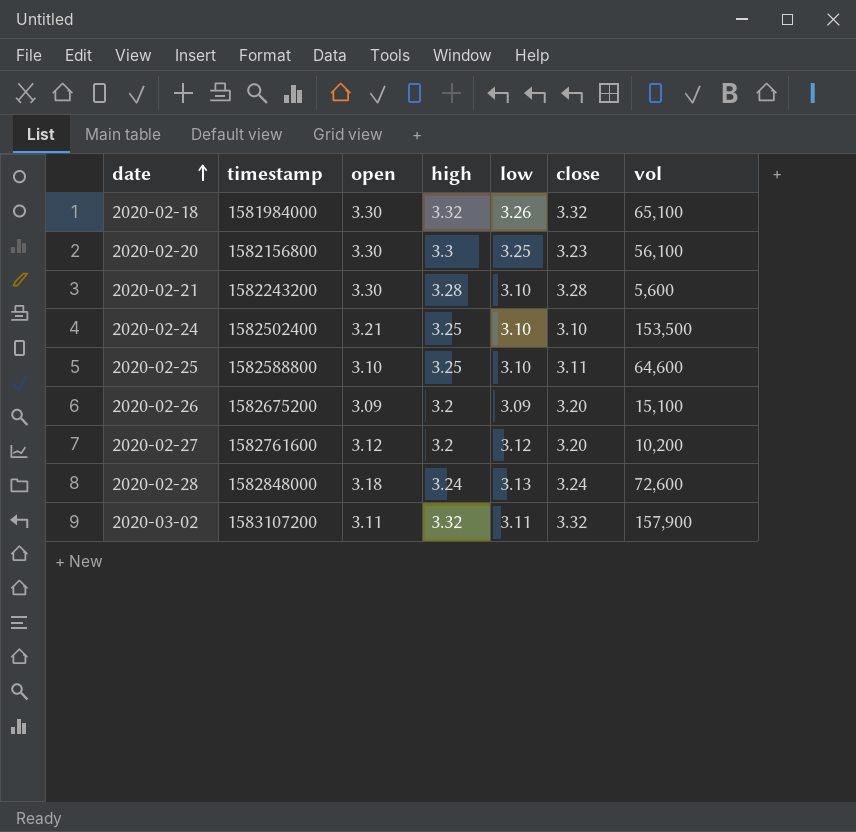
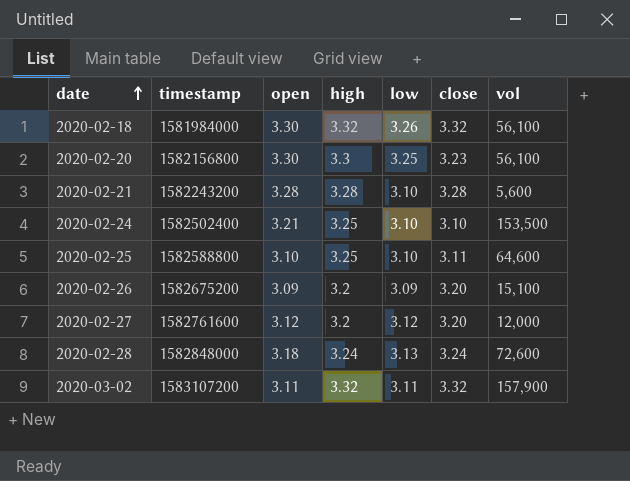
2020-02-18 | vol: 65,100 -> 56,100
2020-02-21 | open: 3.30 -> 3.28
2020-02-27 | vol: 10,200 -> 12,000

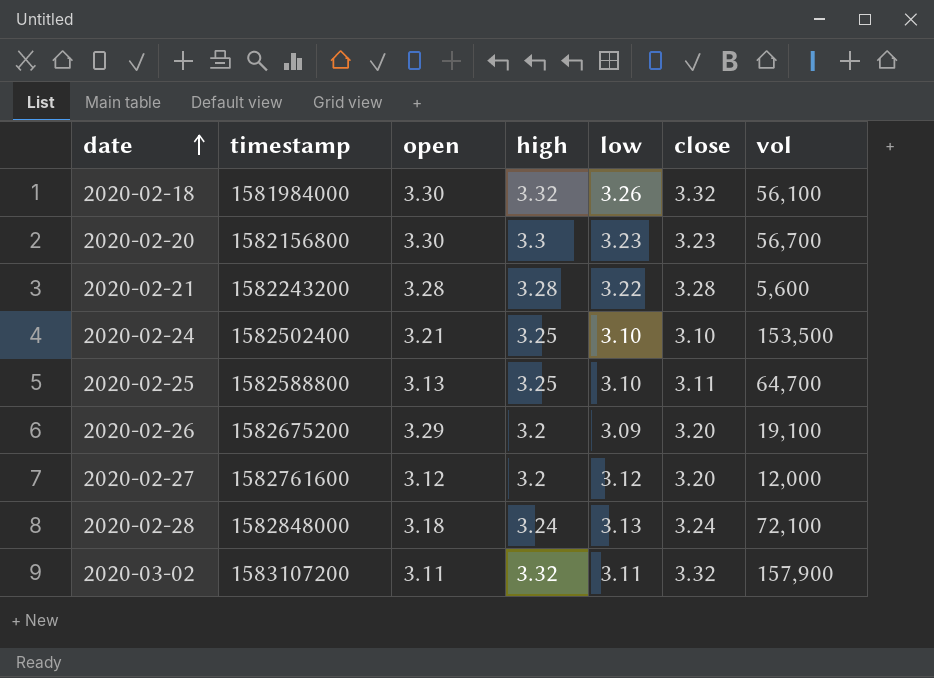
2020-02-20 | low: 3.25 -> 3.23
2020-02-20 | vol: 56,100 -> 56,700
2020-02-21 | low: 3.10 -> 3.22
2020-02-25 | open: 3.10 -> 3.13
2020-02-25 | vol: 64,600 -> 64,700
2020-02-26 | open: 3.09 -> 3.29
2020-02-26 | vol: 15,100 -> 19,100
2020-02-28 | vol: 72,600 -> 72,100

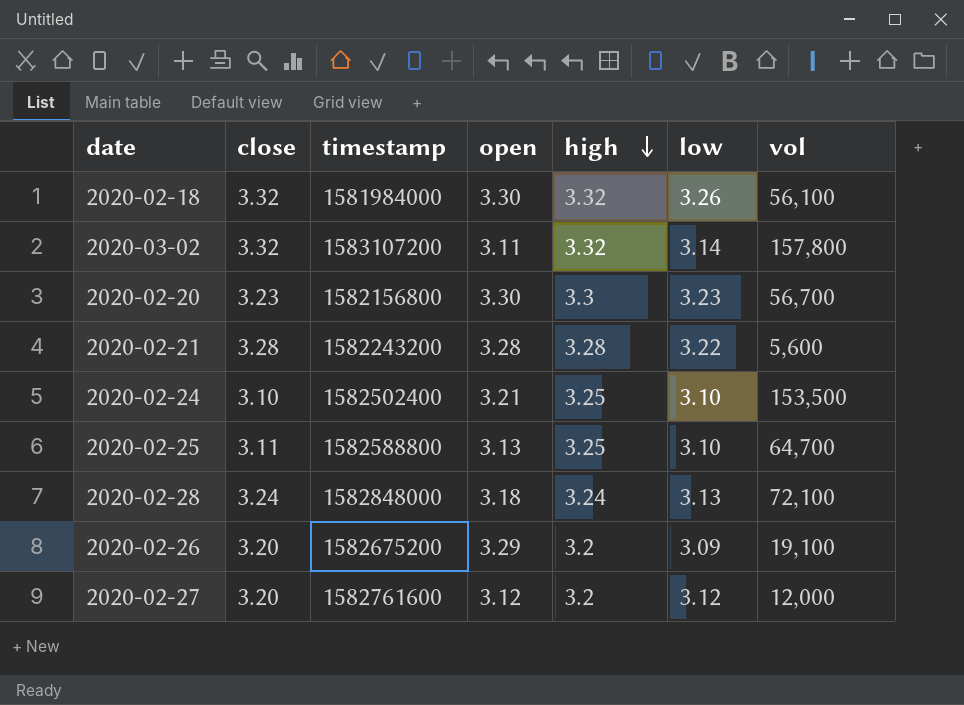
row order: date ascending -> high descending
column close | position: 6 -> 2
2020-03-02 | low: 3.11 -> 3.14
2020-03-02 | vol: 157,900 -> 157,800

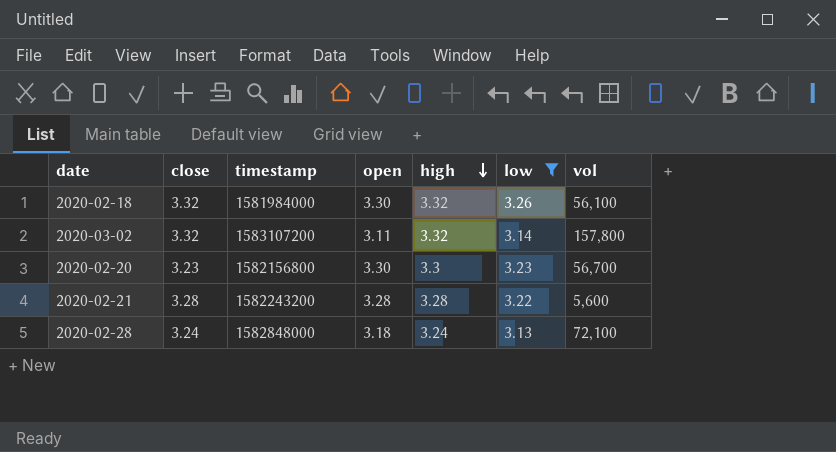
filter: none -> low >= 3.13

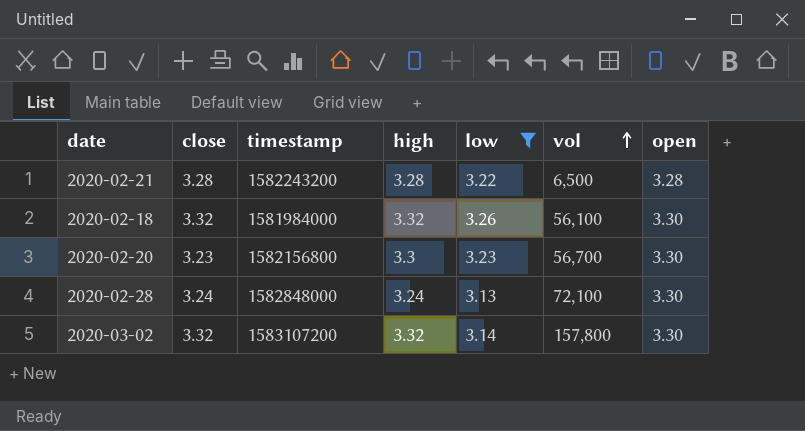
row order: high descending -> vol ascending
column open | position: 4 -> 7
2020-02-21 | vol: 5,600 -> 6,500
2020-02-28 | open: 3.18 -> 3.30
2020-03-02 | open: 3.11 -> 3.30

